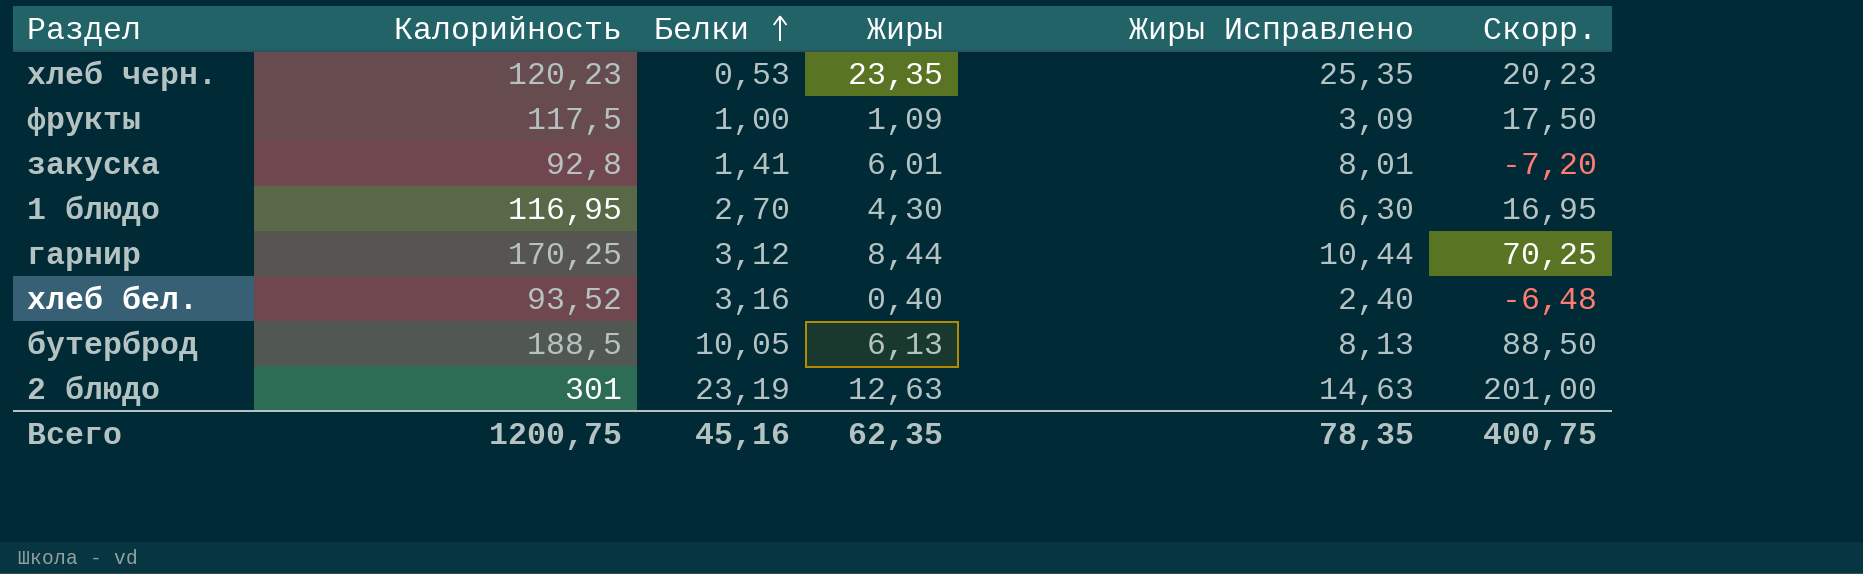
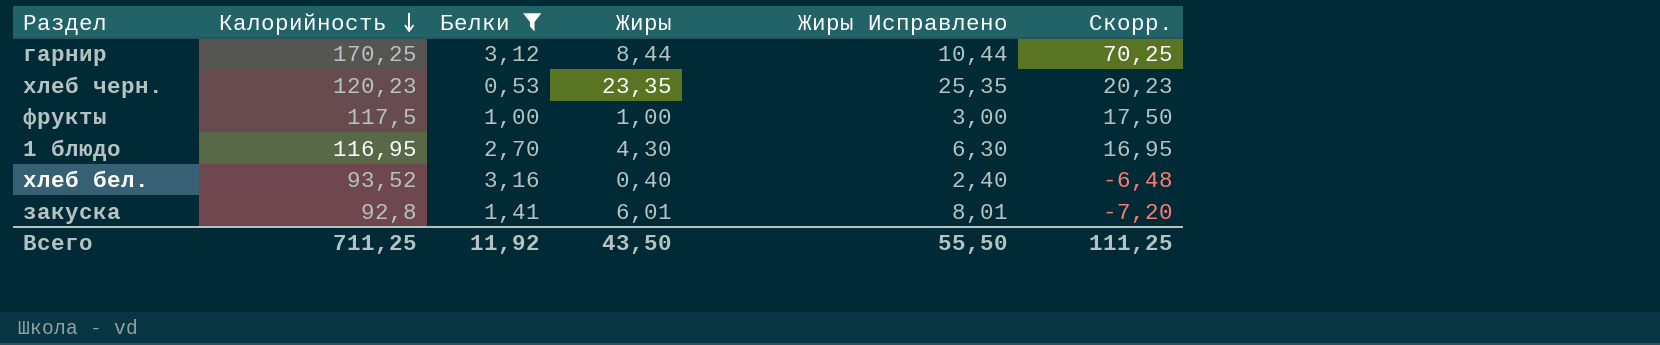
filter: none -> Белки <= 3,16
row order: Белки ascending -> Калорийность descending
фрукты | Жиры: 1,09 -> 1,00
фрукты | Жиры Исправлено: 3,09 -> 3,00
Всего | Калорийность: 1200,75 -> 711,25
Всего | Белки: 45,16 -> 11,92
Всего | Жиры: 62,35 -> 43,50
Всего | Жиры Исправлено: 78,35 -> 55,50
Всего | Скорр.: 400,75 -> 111,25

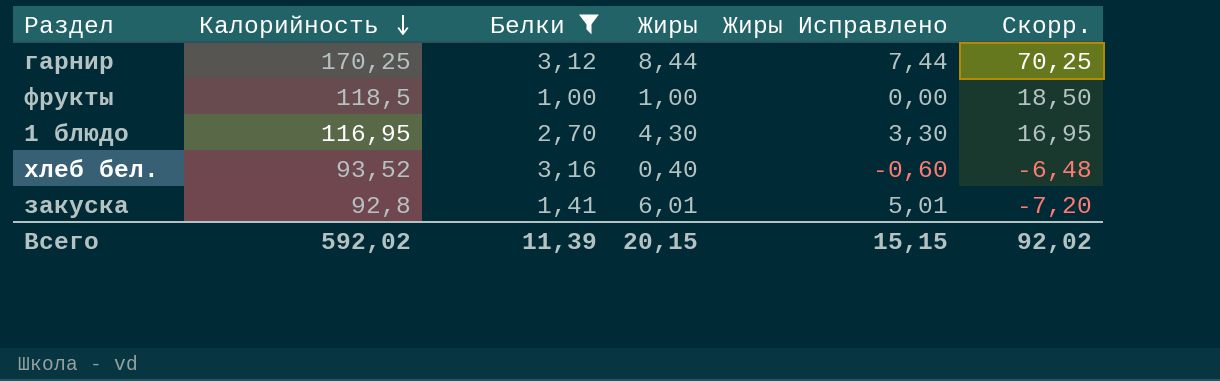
column Жиры Исправлено | formula: [Жиры] + 2 -> [Жиры] - 1
row хлеб черн.: 120,23 | 0,53 | 23,35 | 25,35 | 20,23 -> none
фрукты | Калорийность: 117,5 -> 118,5
фрукты | Скорр.: 17,50 -> 18,50
Всего | Калорийность: 711,25 -> 592,02
Всего | Белки: 11,92 -> 11,39
Всего | Жиры: 43,50 -> 20,15
Всего | Жиры Исправлено: 55,50 -> 15,15
Всего | Скорр.: 111,25 -> 92,02

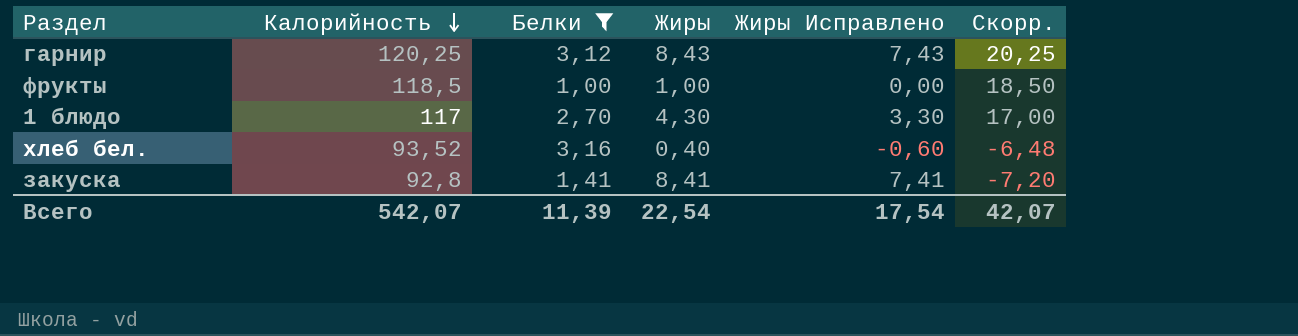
гарнир | Калорийность: 170,25 -> 120,25
гарнир | Жиры: 8,44 -> 8,43
гарнир | Жиры Исправлено: 7,44 -> 7,43
гарнир | Скорр.: 70,25 -> 20,25
1 блюдо | Калорийность: 116,95 -> 117
1 блюдо | Скорр.: 16,95 -> 17,00
закуска | Жиры: 6,01 -> 8,41
закуска | Жиры Исправлено: 5,01 -> 7,41
Всего | Калорийность: 592,02 -> 542,07
Всего | Жиры: 20,15 -> 22,54
Всего | Жиры Исправлено: 15,15 -> 17,54
Всего | Скорр.: 92,02 -> 42,07

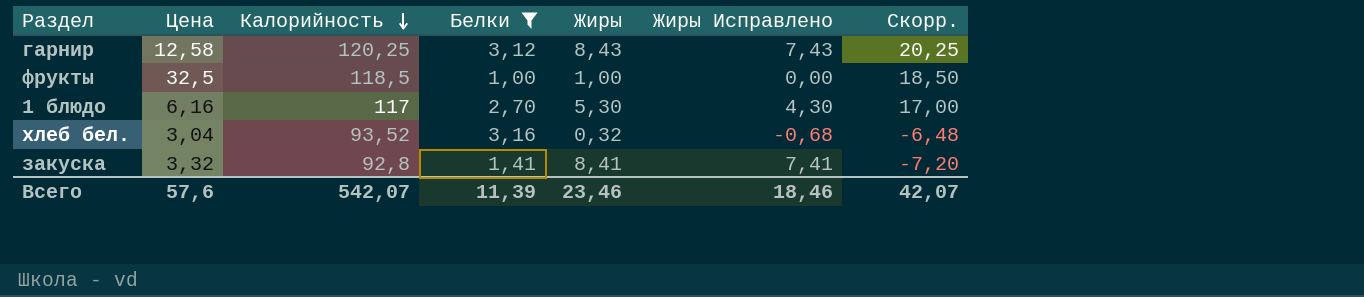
column Цена | position: none -> 2
1 блюдо | Жиры: 4,30 -> 5,30
1 блюдо | Жиры Исправлено: 3,30 -> 4,30
хлеб бел. | Жиры: 0,40 -> 0,32
хлеб бел. | Жиры Исправлено: -0,60 -> -0,68
Всего | Жиры: 22,54 -> 23,46
Всего | Жиры Исправлено: 17,54 -> 18,46

